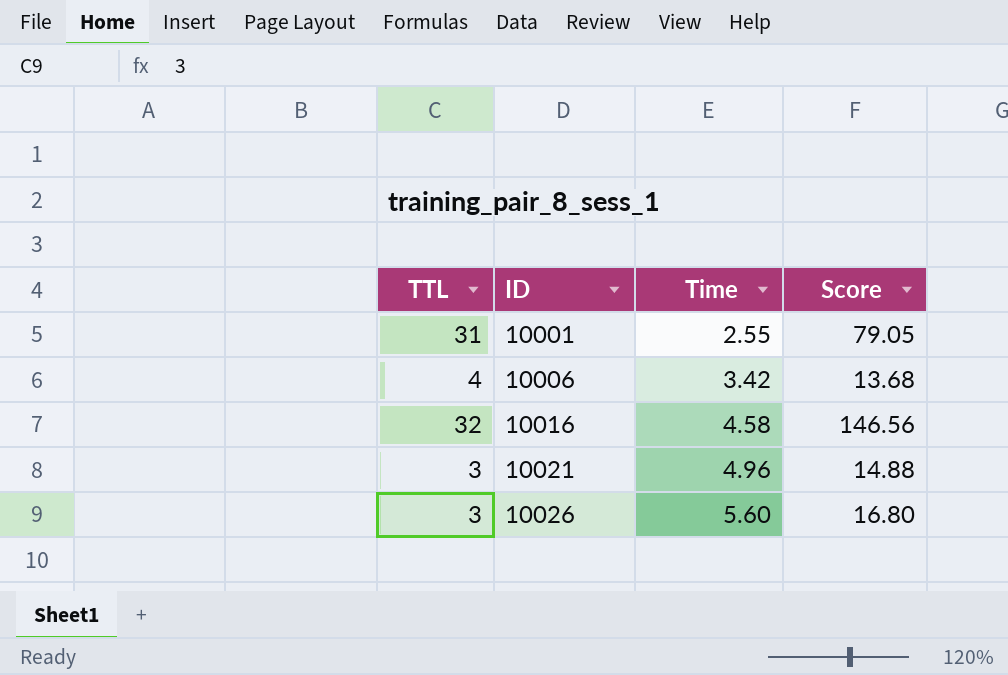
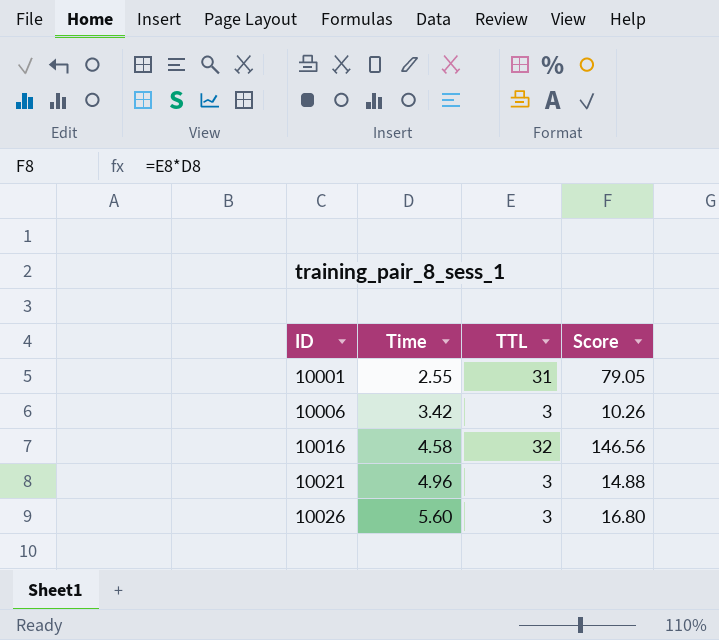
column TTL | position: 1 -> 3
10006 | TTL: 4 -> 3
10006 | Score: 13.68 -> 10.26

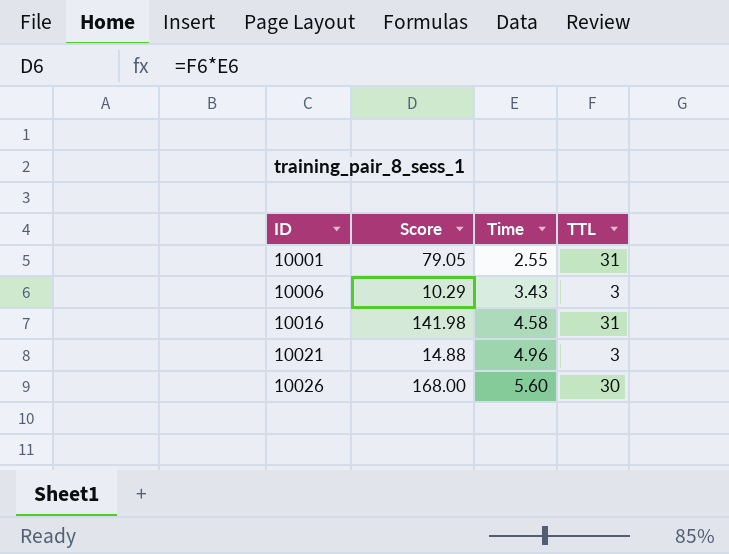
column Score | position: 4 -> 2
10006 | Score: 10.26 -> 10.29
10006 | Time: 3.42 -> 3.43
10016 | Score: 146.56 -> 141.98
10016 | TTL: 32 -> 31
10026 | Score: 16.80 -> 168.00
10026 | TTL: 3 -> 30

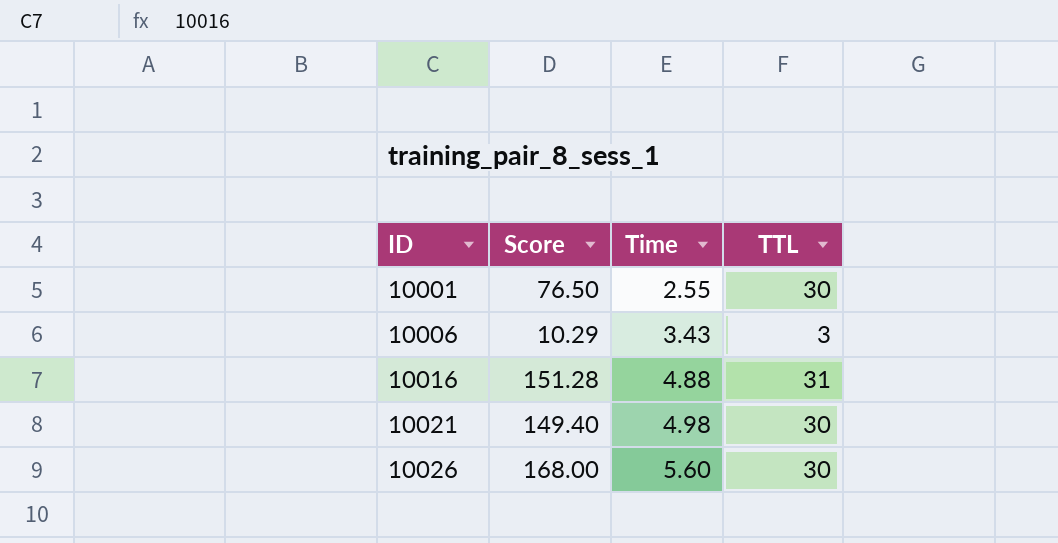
10001 | Score: 79.05 -> 76.50
10001 | TTL: 31 -> 30
10016 | Score: 141.98 -> 151.28
10016 | Time: 4.58 -> 4.88
10021 | Score: 14.88 -> 149.40
10021 | Time: 4.96 -> 4.98
10021 | TTL: 3 -> 30

